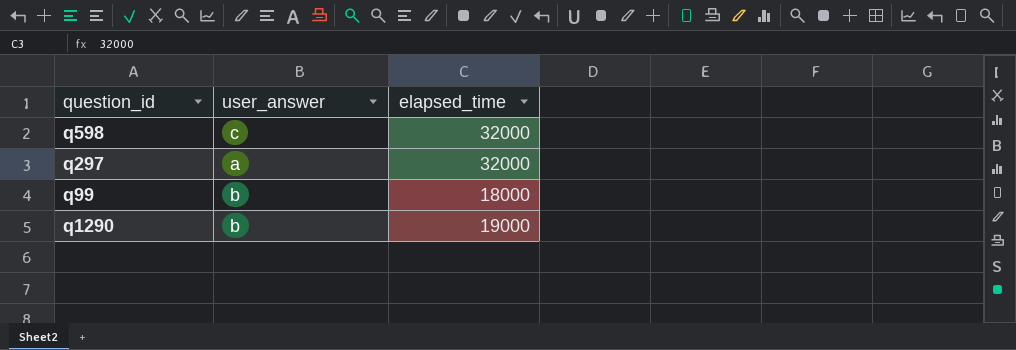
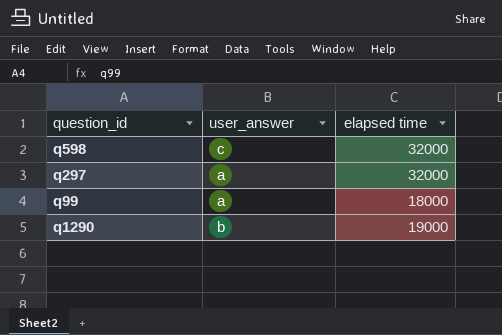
column name: elapsed_time -> elapsed time
q99 | user_answer: b -> a

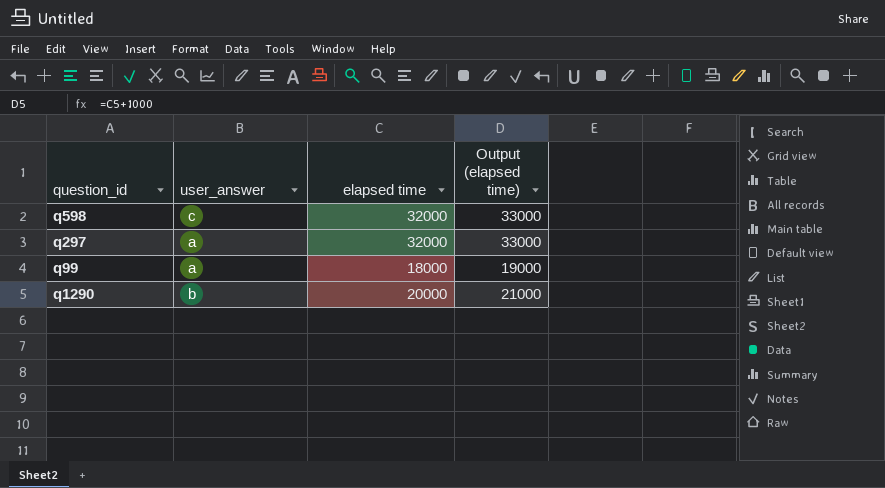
column Output (elapsed time) | formula: none -> [elapsed time] + 1000
q1290 | elapsed time: 19000 -> 20000

